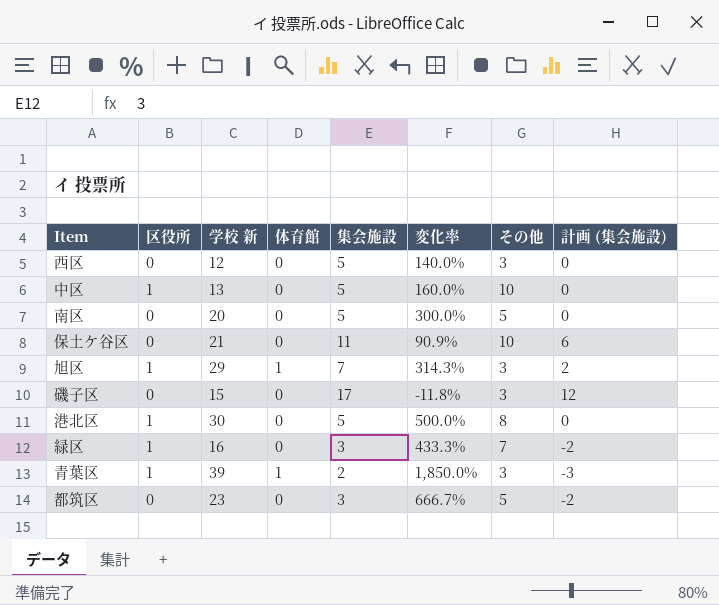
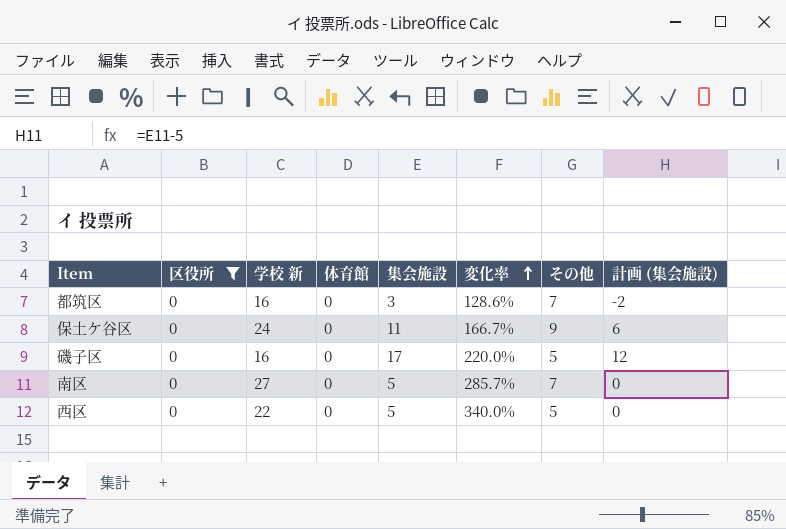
filter: none -> 区役所 = 0
row order: none -> 変化率 ascending
column 変化率 | formula: ([学校 新] - [集会施設]) / [集会施設] -> ([学校 新] - [その他]) / [その他]
都筑区 | 学校 新: 23 -> 16
都筑区 | その他: 5 -> 7
保土ケ谷区 | 学校 新: 21 -> 24
保土ケ谷区 | その他: 10 -> 9
磯子区 | 学校 新: 15 -> 16
磯子区 | その他: 3 -> 5
南区 | 学校 新: 20 -> 27
南区 | その他: 5 -> 7
西区 | 学校 新: 12 -> 22
西区 | その他: 3 -> 5

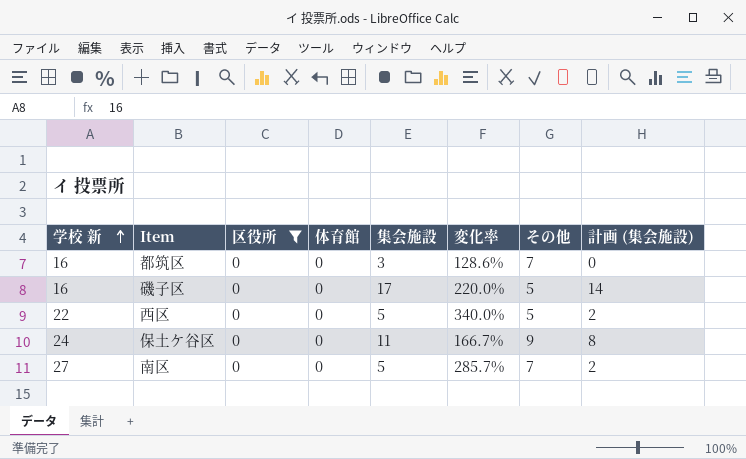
row order: 変化率 ascending -> 学校 新 ascending
column 学校 新 | position: 3 -> 1
column 計画 (集会施設) | formula: [集会施設] - 5 -> [集会施設] - 3

